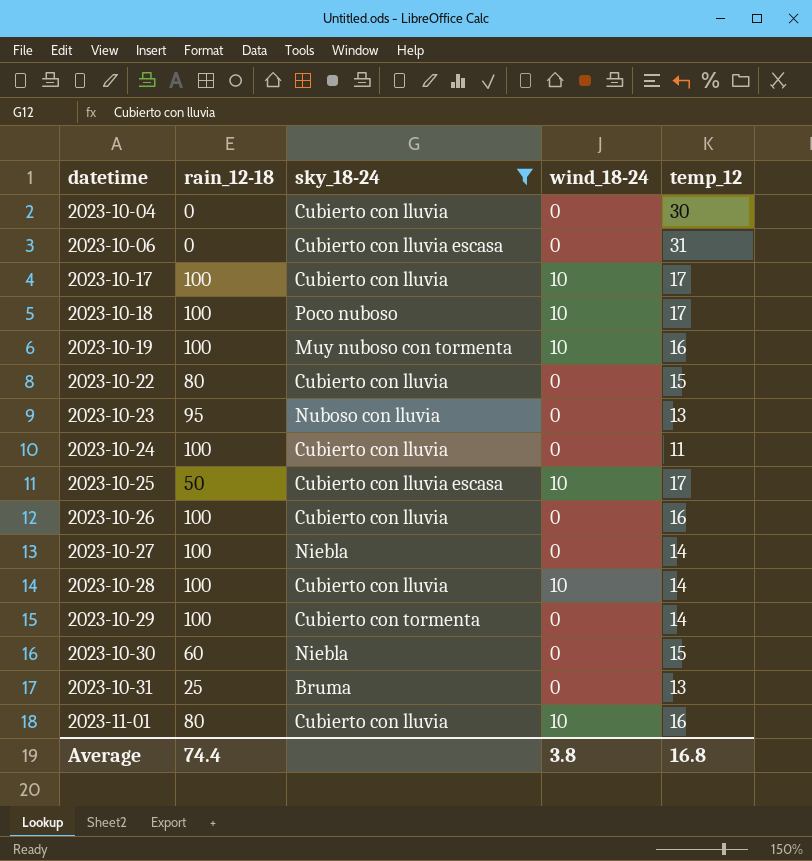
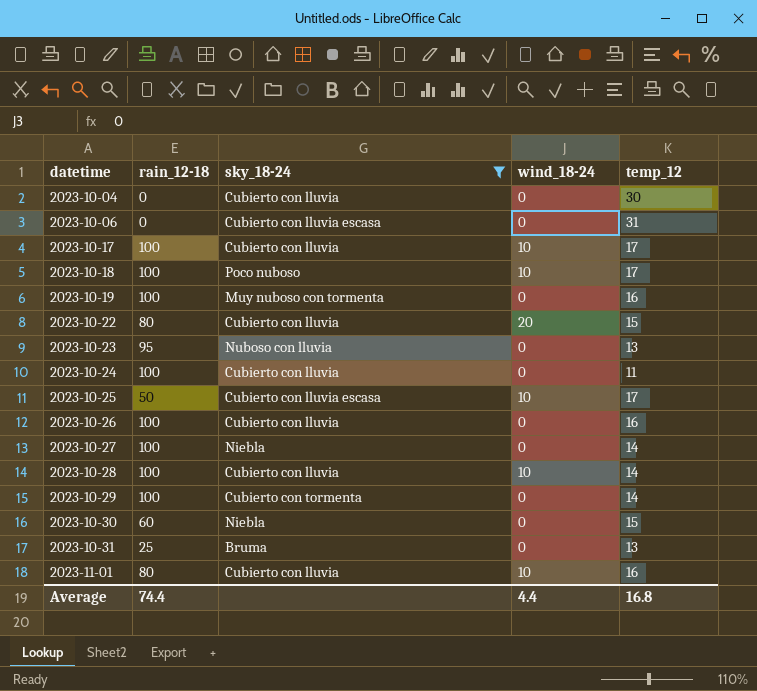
2023-10-19 | wind_18-24: 10 -> 0
2023-10-22 | wind_18-24: 0 -> 20
Average | wind_18-24: 3.8 -> 4.4

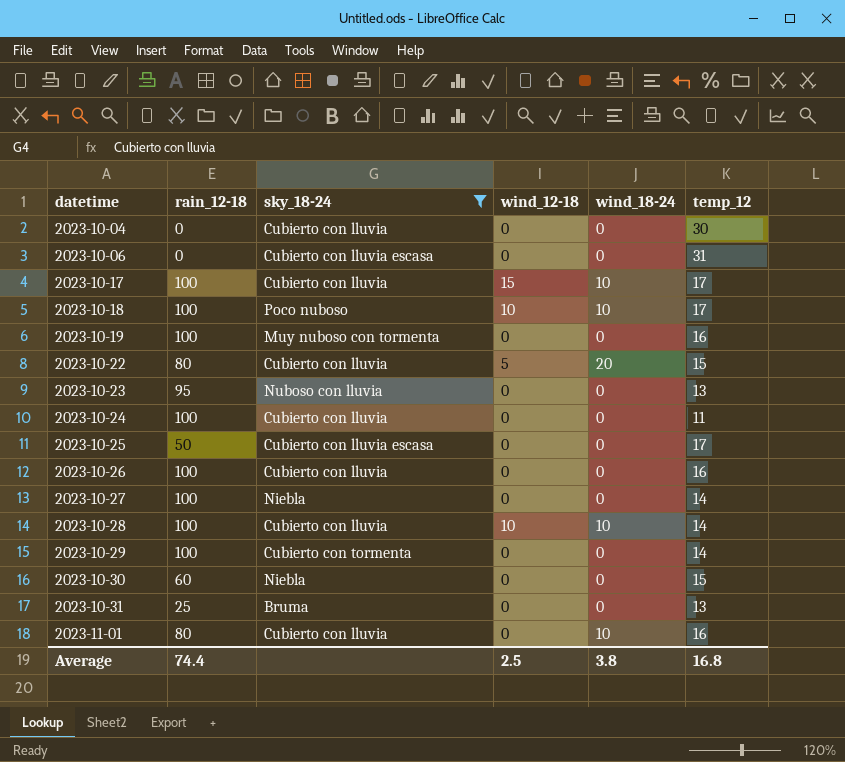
column wind_12-18 | position: none -> 4
2023-10-25 | wind_18-24: 10 -> 0
Average | wind_18-24: 4.4 -> 3.8

